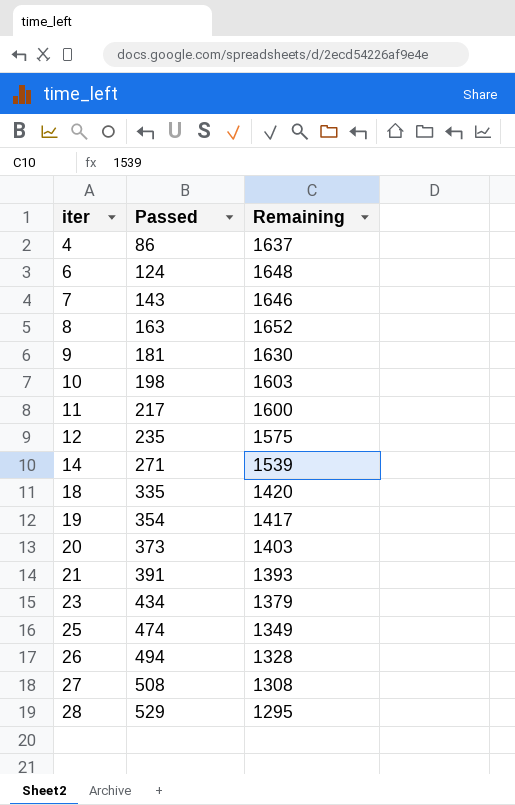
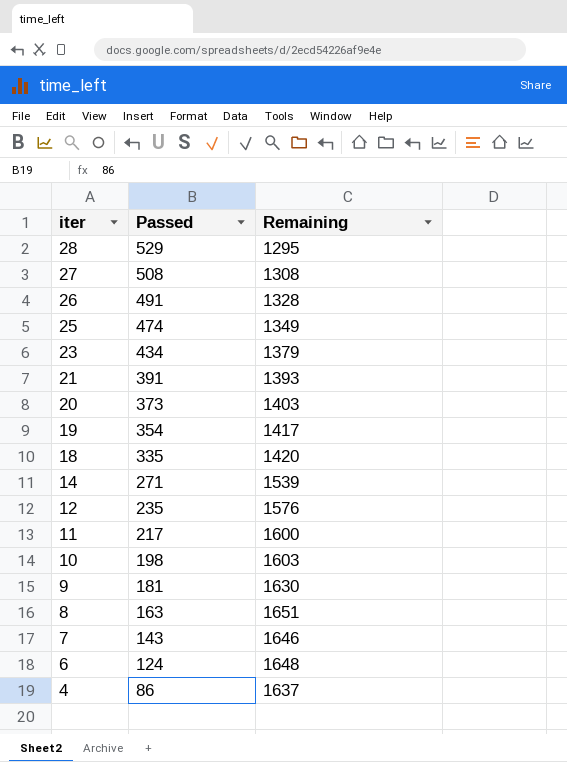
row order: iter ascending -> iter descending
26 | Passed: 494 -> 491
12 | Remaining: 1575 -> 1576
8 | Remaining: 1652 -> 1651

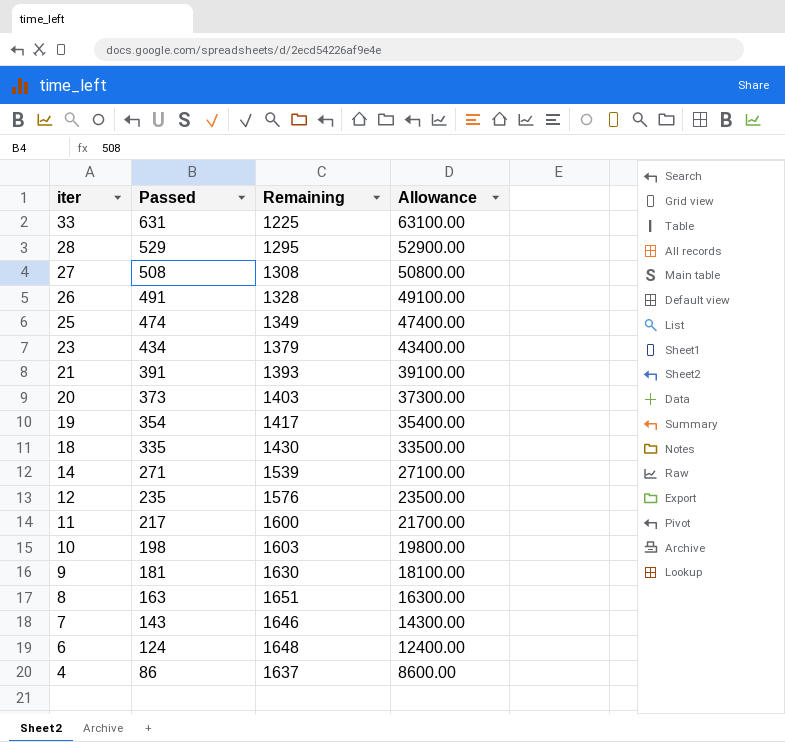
column Allowance | formula: none -> [Passed] * 100
row 33: none -> 631 | 1225 | 63100.00
18 | Remaining: 1420 -> 1430

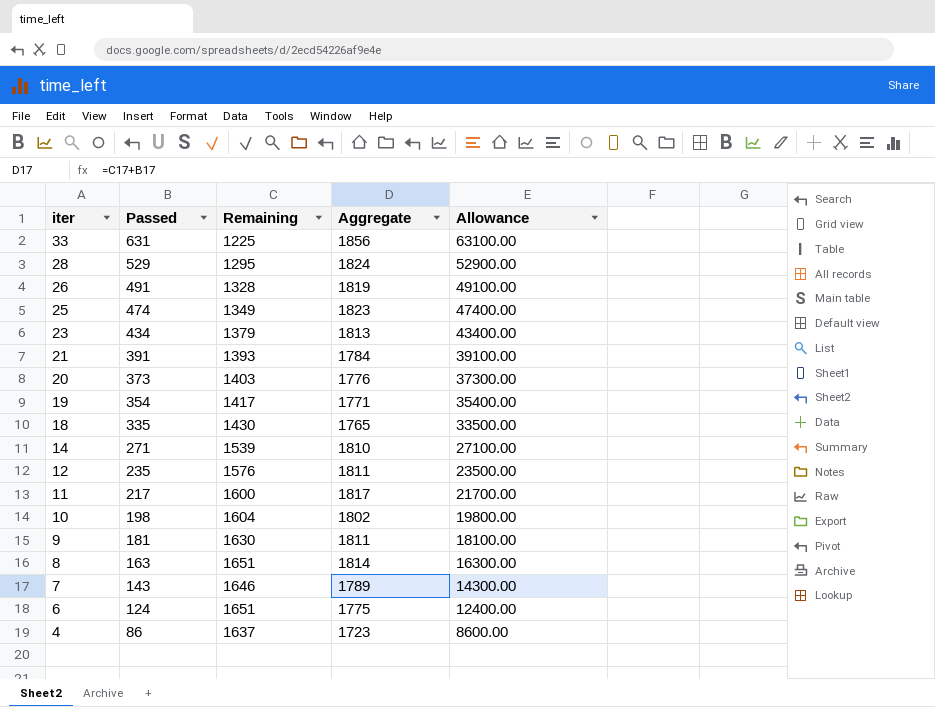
column Aggregate | formula: none -> [Passed] + [Remaining]
row 27: 508 | 1308 | 50800.00 -> none
10 | Remaining: 1603 -> 1604
6 | Remaining: 1648 -> 1651

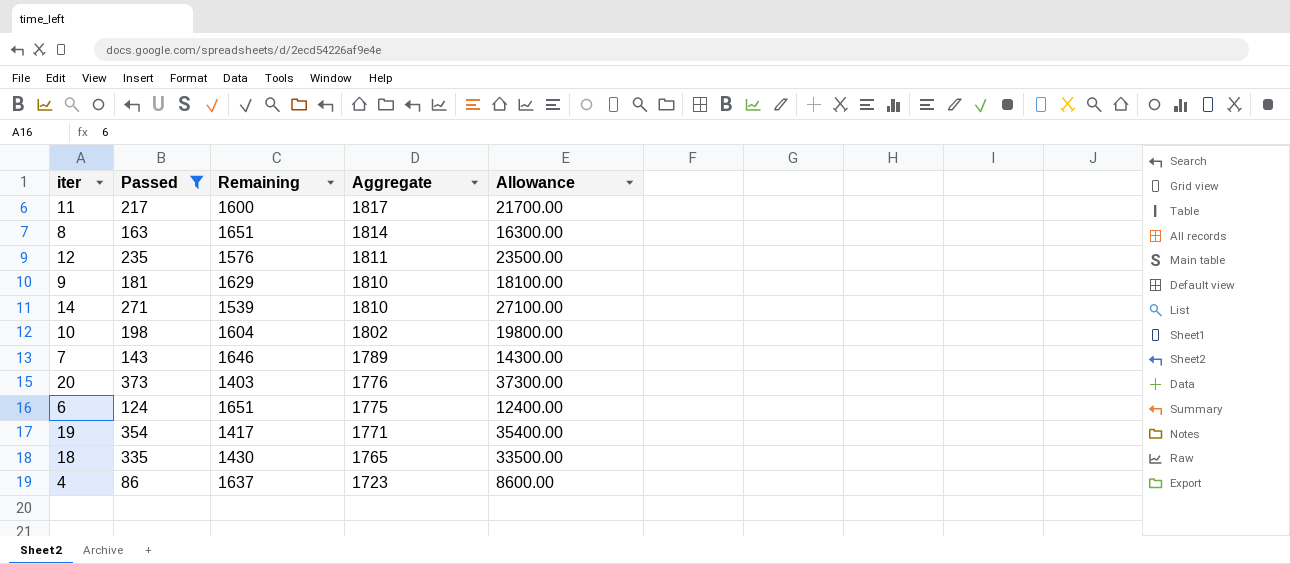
filter: none -> Passed <= 373
row order: iter descending -> Aggregate descending
9 | Remaining: 1630 -> 1629
9 | Aggregate: 1811 -> 1810

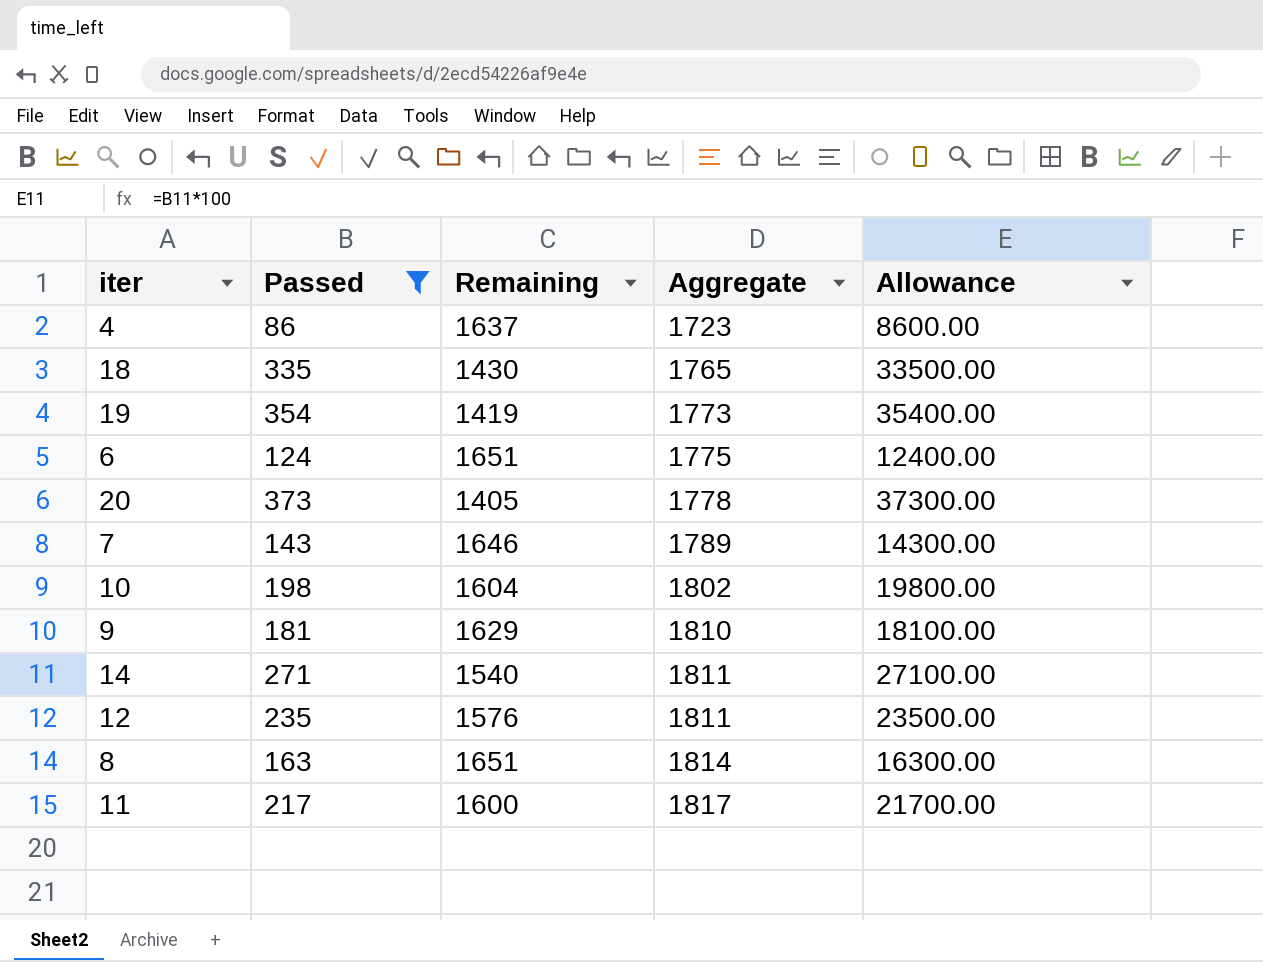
row order: Aggregate descending -> Aggregate ascending
19 | Remaining: 1417 -> 1419
19 | Aggregate: 1771 -> 1773
20 | Remaining: 1403 -> 1405
20 | Aggregate: 1776 -> 1778
14 | Remaining: 1539 -> 1540
14 | Aggregate: 1810 -> 1811

